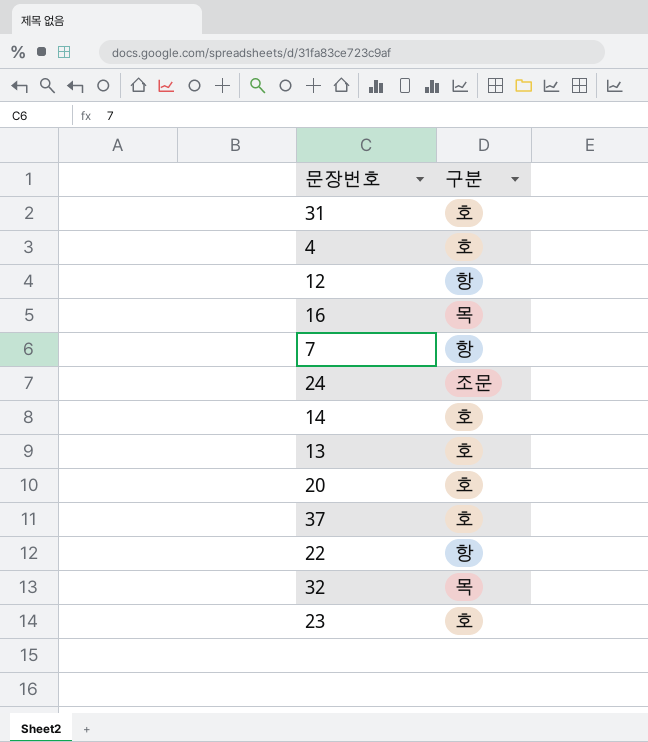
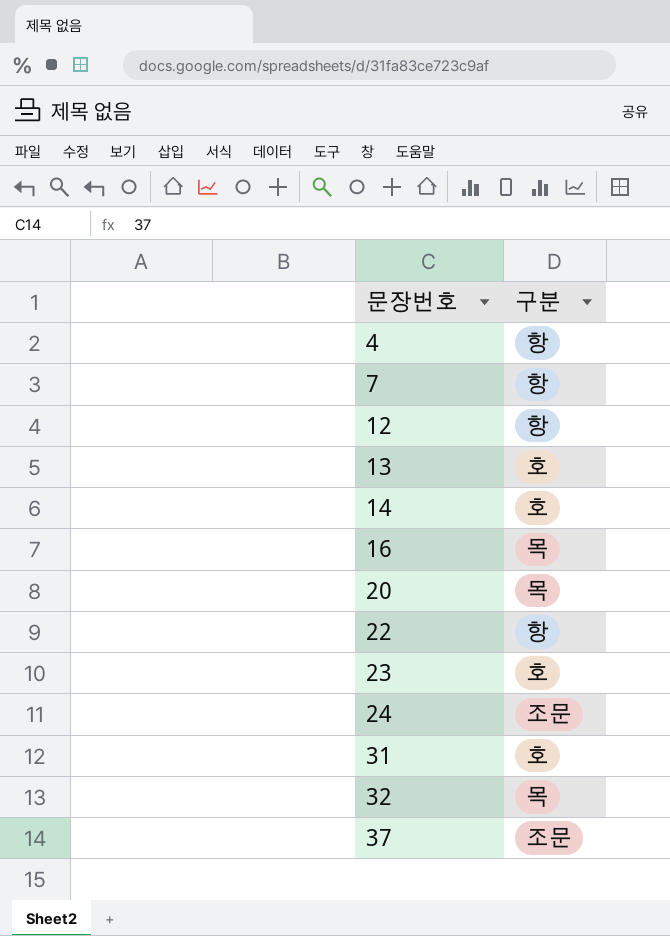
row order: none -> 문장번호 ascending
4 | 구분: 호 -> 항
20 | 구분: 호 -> 목
37 | 구분: 호 -> 조문

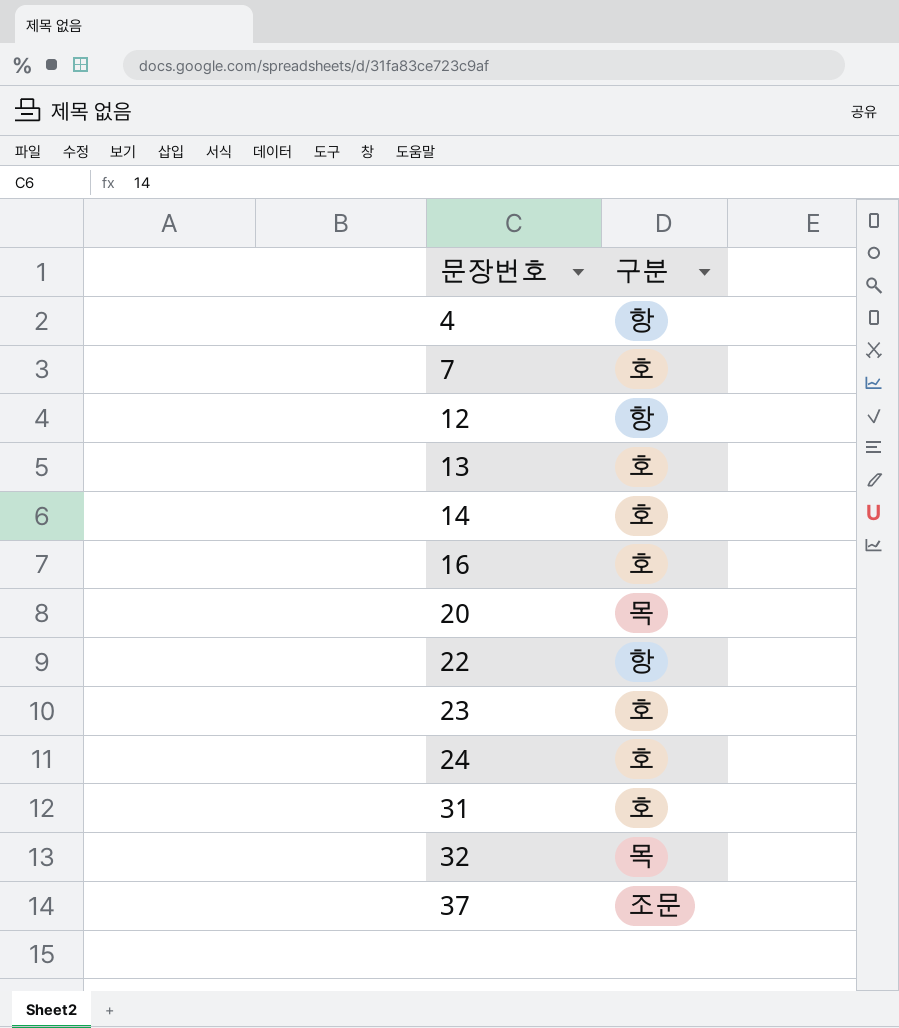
7 | 구분: 항 -> 호
16 | 구분: 목 -> 호
24 | 구분: 조문 -> 호

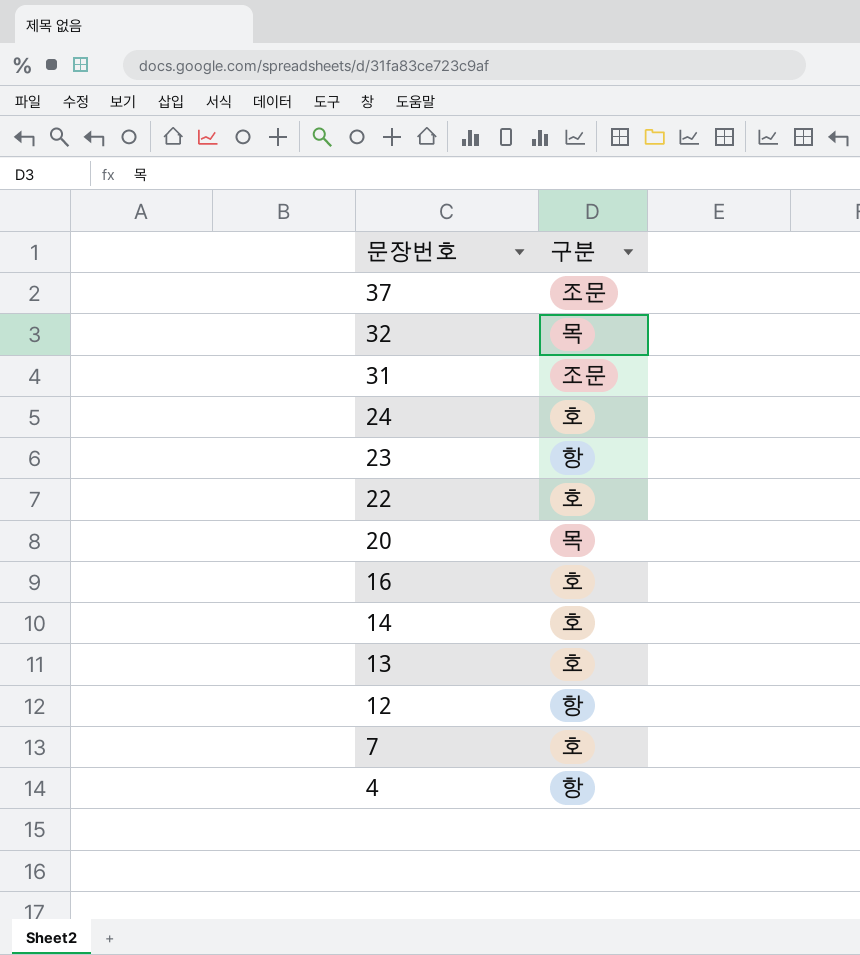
row order: 문장번호 ascending -> 문장번호 descending
31 | 구분: 호 -> 조문
23 | 구분: 호 -> 항
22 | 구분: 항 -> 호

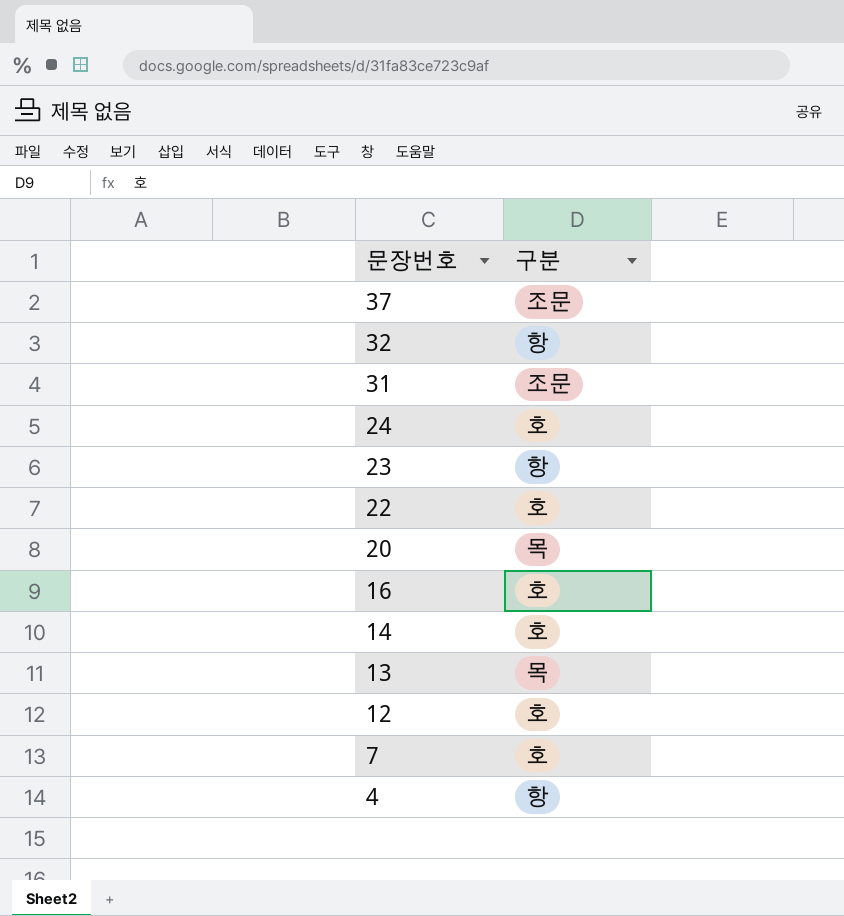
32 | 구분: 목 -> 항
13 | 구분: 호 -> 목
12 | 구분: 항 -> 호

